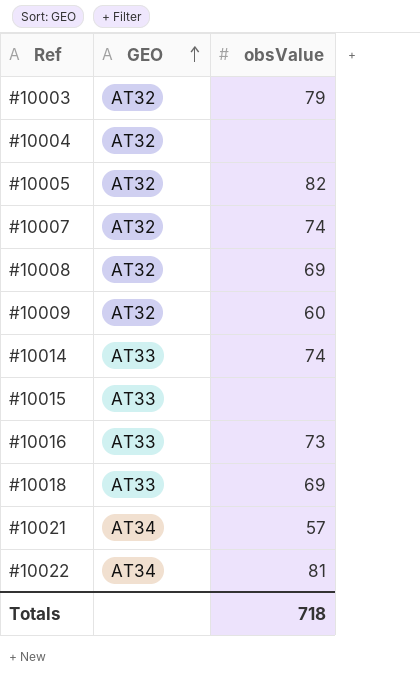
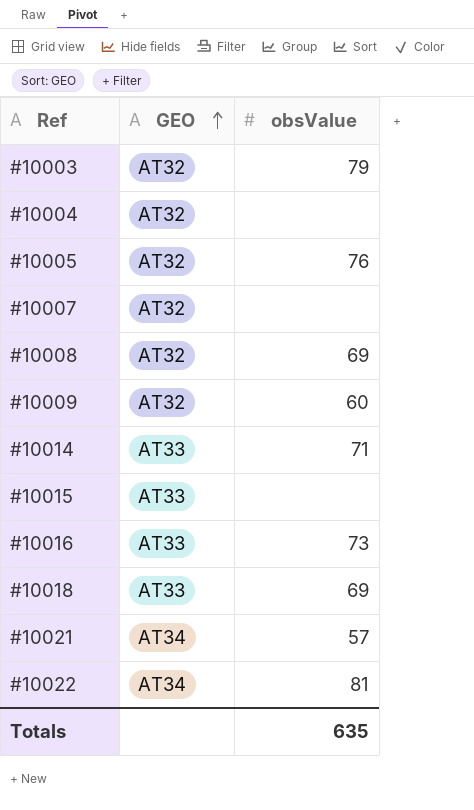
#10005 | obsValue: 82 -> 76
#10007 | obsValue: 74 -> none
#10014 | obsValue: 74 -> 71
Totals | obsValue: 718 -> 635

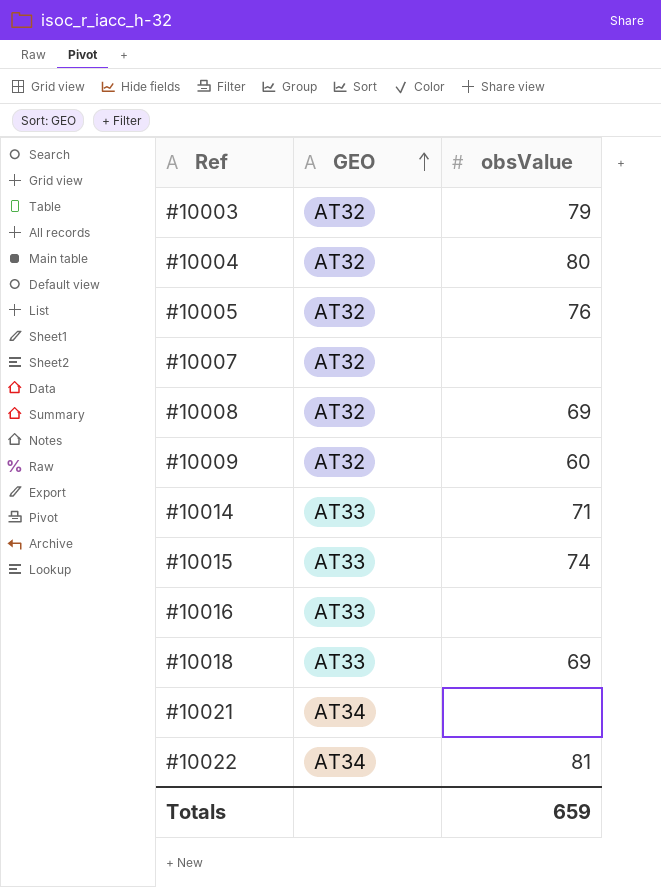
#10004 | obsValue: none -> 80
#10015 | obsValue: none -> 74
#10016 | obsValue: 73 -> none
#10021 | obsValue: 57 -> none
Totals | obsValue: 635 -> 659

